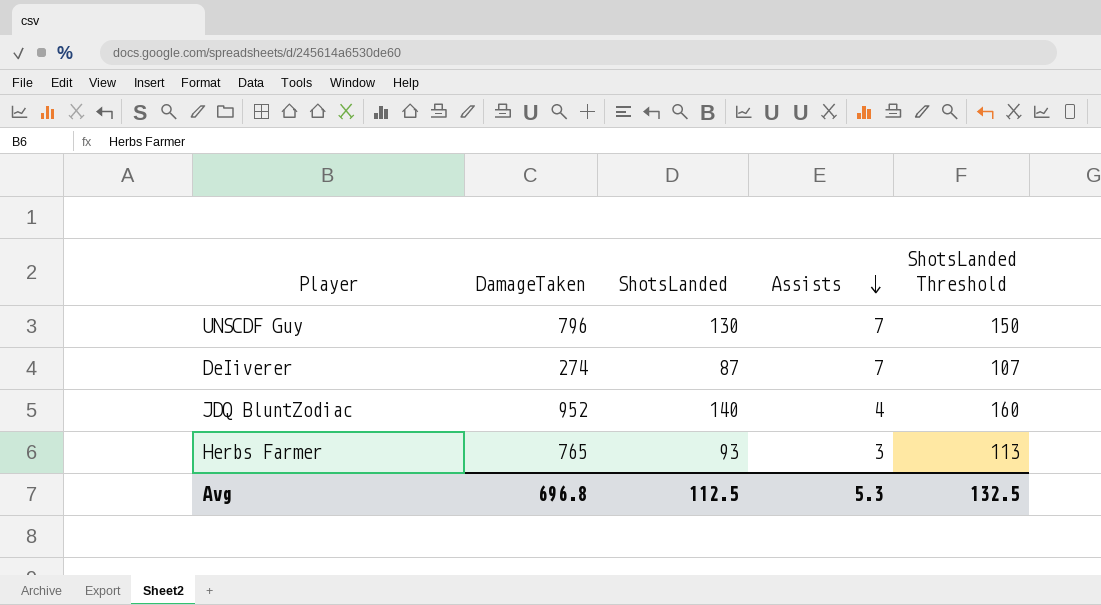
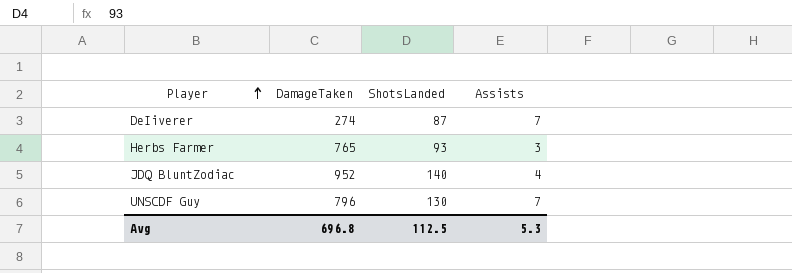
row order: Assists descending -> Player ascending
column ShotsLanded Threshold | formula: [ShotsLanded] + 20 -> none

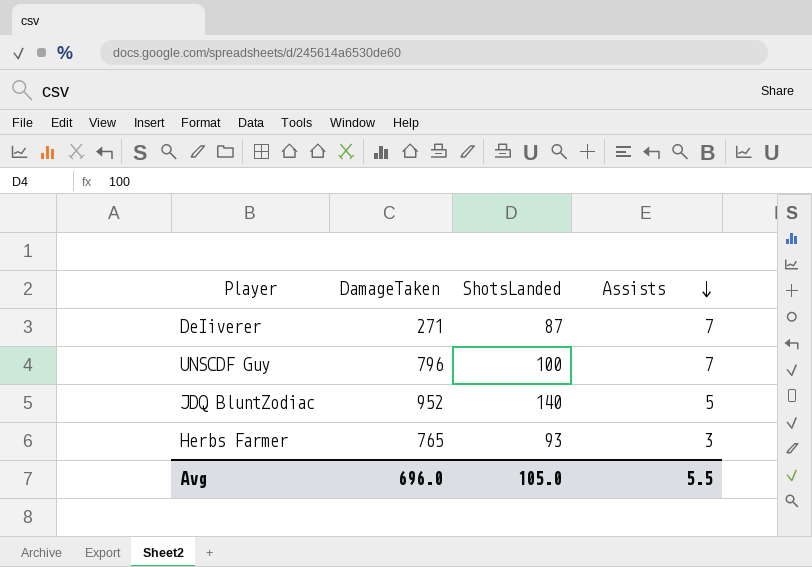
row order: Player ascending -> Assists descending
DeIiverer | DamageTaken: 274 -> 271
UNSCDF Guy | ShotsLanded: 130 -> 100
JDQ BluntZodiac | Assists: 4 -> 5
Avg | DamageTaken: 696.8 -> 696.0
Avg | ShotsLanded: 112.5 -> 105.0
Avg | Assists: 5.3 -> 5.5

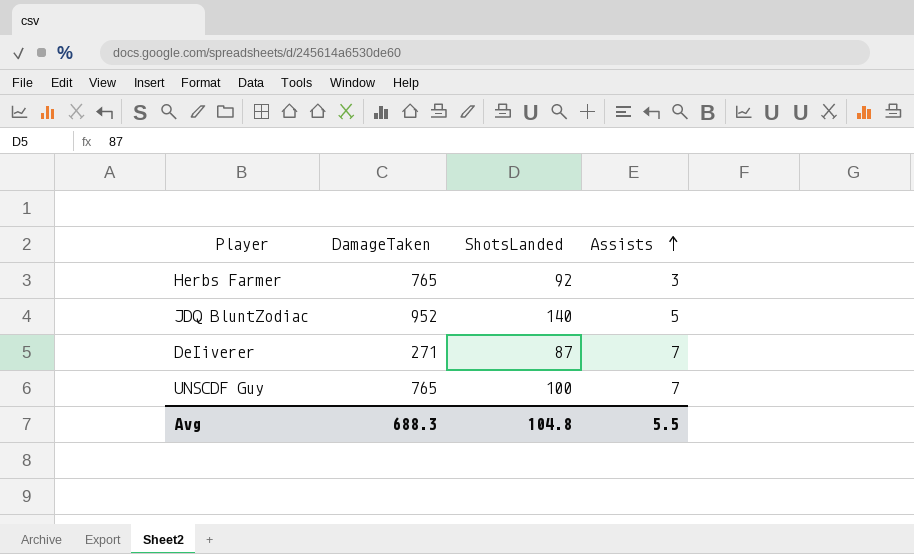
row order: Assists descending -> Assists ascending
Herbs Farmer | ShotsLanded: 93 -> 92
UNSCDF Guy | DamageTaken: 796 -> 765
Avg | DamageTaken: 696.0 -> 688.3
Avg | ShotsLanded: 105.0 -> 104.8

